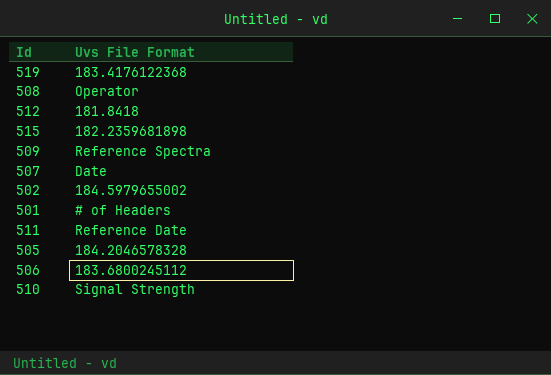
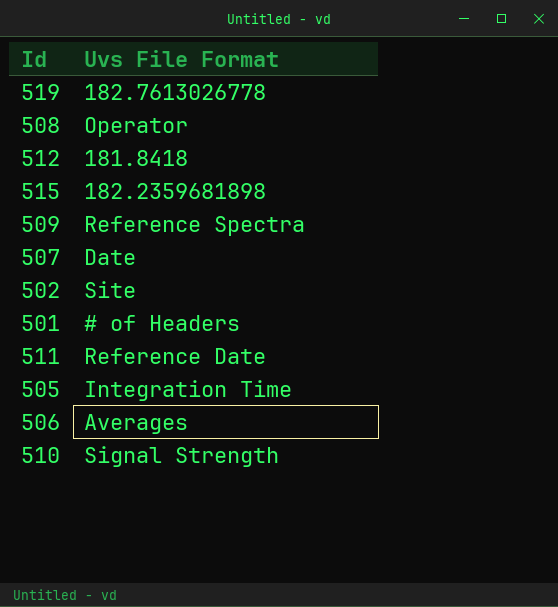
519 | Uvs File Format: 183.4176122368 -> 182.7613026778
502 | Uvs File Format: 184.5979655002 -> Site
505 | Uvs File Format: 184.2046578328 -> Integration Time
506 | Uvs File Format: 183.6800245112 -> Averages

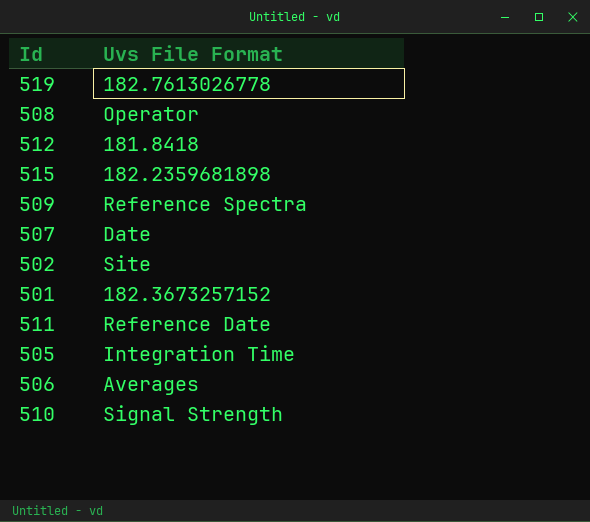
501 | Uvs File Format: # of Headers -> 182.3673257152

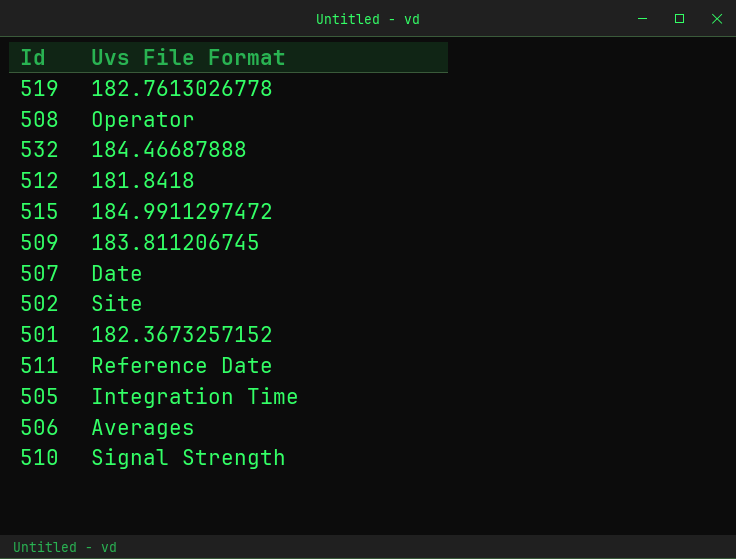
row 532: none -> 184.46687888
515 | Uvs File Format: 182.2359681898 -> 184.9911297472
509 | Uvs File Format: Reference Spectra -> 183.811206745

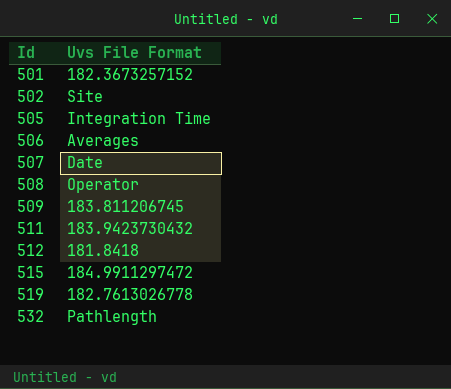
row order: none -> Id ascending
row 510: Signal Strength -> none
511 | Uvs File Format: Reference Date -> 183.9423730432
532 | Uvs File Format: 184.46687888 -> Pathlength

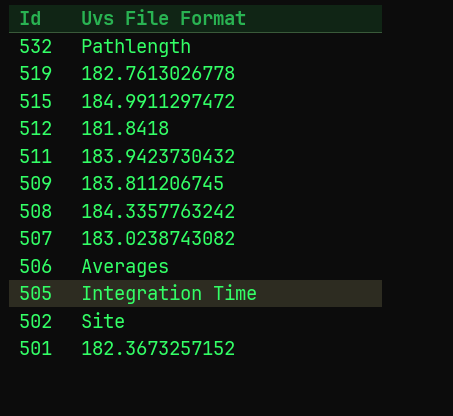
row order: Id ascending -> Id descending
508 | Uvs File Format: Operator -> 184.3357763242
507 | Uvs File Format: Date -> 183.0238743082

